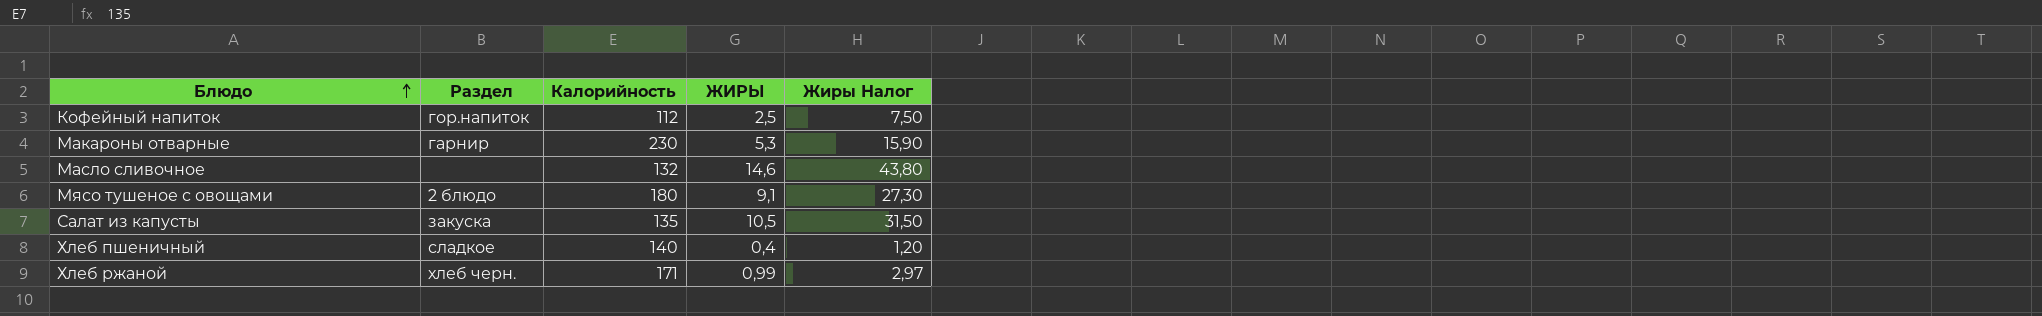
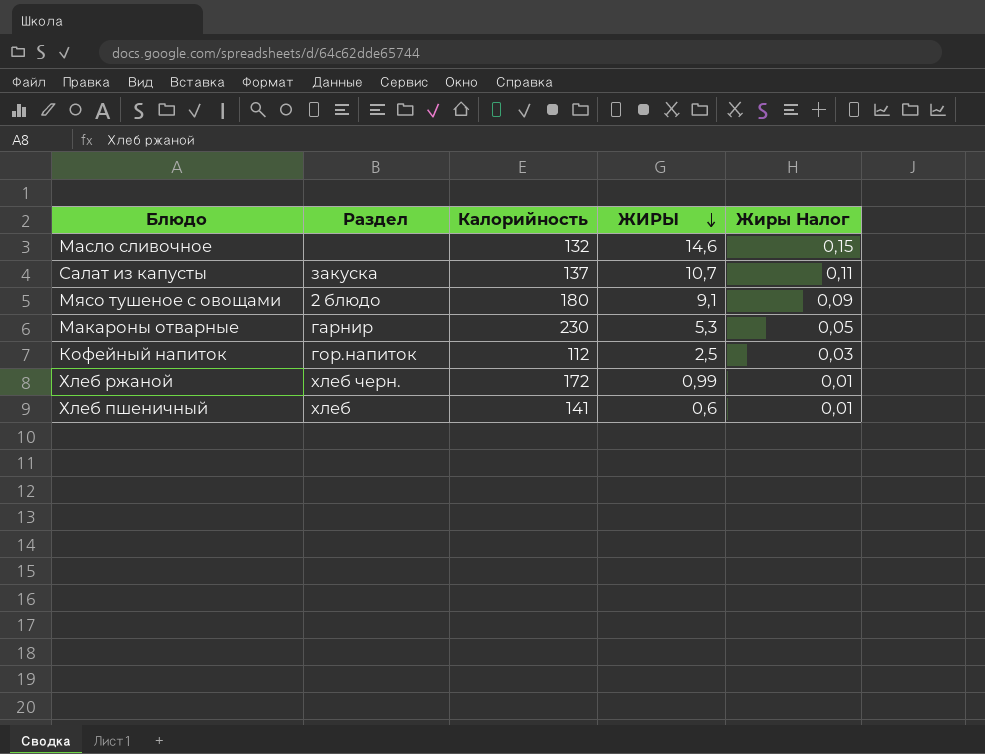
row order: Блюдо ascending -> ЖИРЫ descending
column Жиры Налог | formula: [ЖИРЫ] * 3 -> [ЖИРЫ] * 0,01
Салат из капусты | Калорийность: 135 -> 137
Салат из капусты | ЖИРЫ: 10,5 -> 10,7
Хлеб ржаной | Калорийность: 171 -> 172
Хлеб пшеничный | Раздел: сладкое -> хлеб
Хлеб пшеничный | Калорийность: 140 -> 141
Хлеб пшеничный | ЖИРЫ: 0,4 -> 0,6

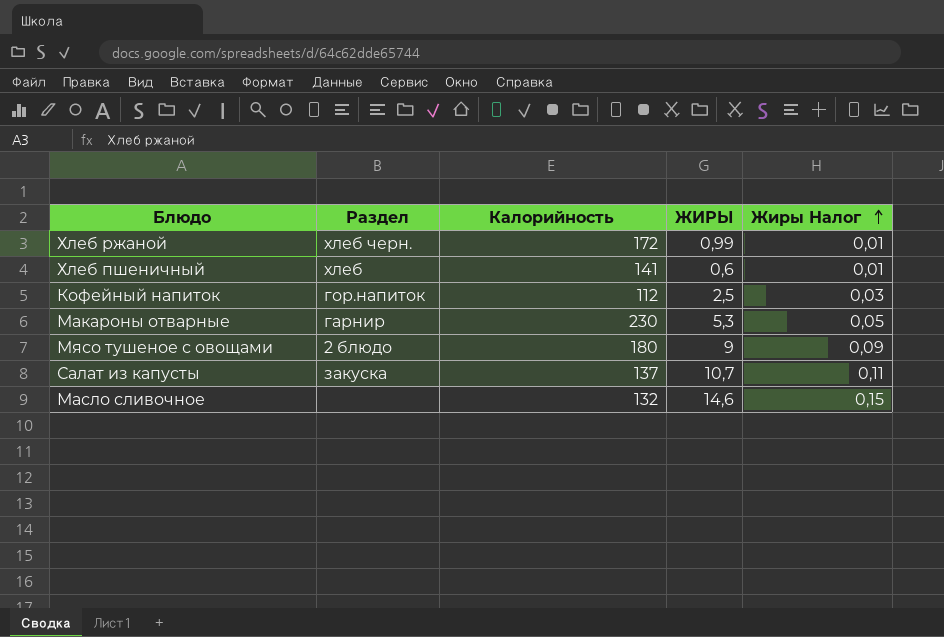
row order: ЖИРЫ descending -> Жиры Налог ascending
Мясо тушеное с овощами | ЖИРЫ: 9,1 -> 9

